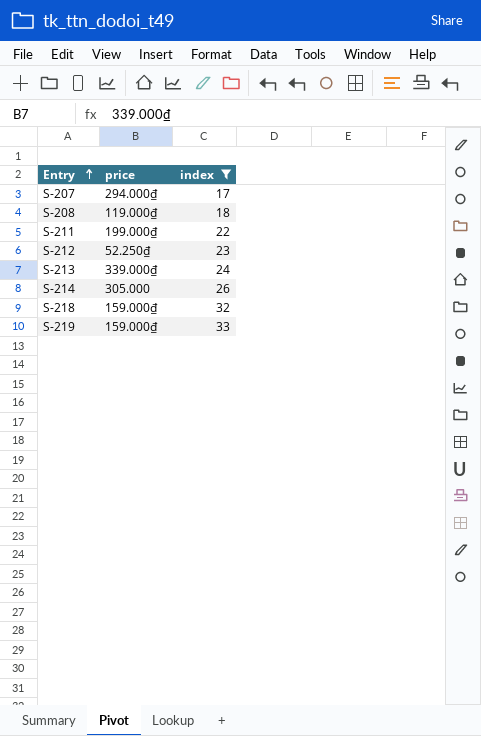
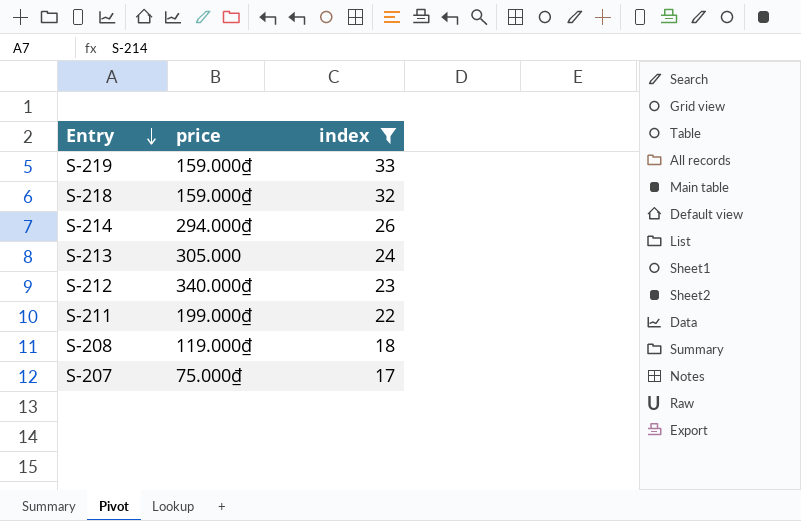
row order: Entry ascending -> Entry descending
S-214 | price: 305.000 -> 294.000₫
S-213 | price: 339.000₫ -> 305.000
S-212 | price: 52.250₫ -> 340.000₫
S-207 | price: 294.000₫ -> 75.000₫

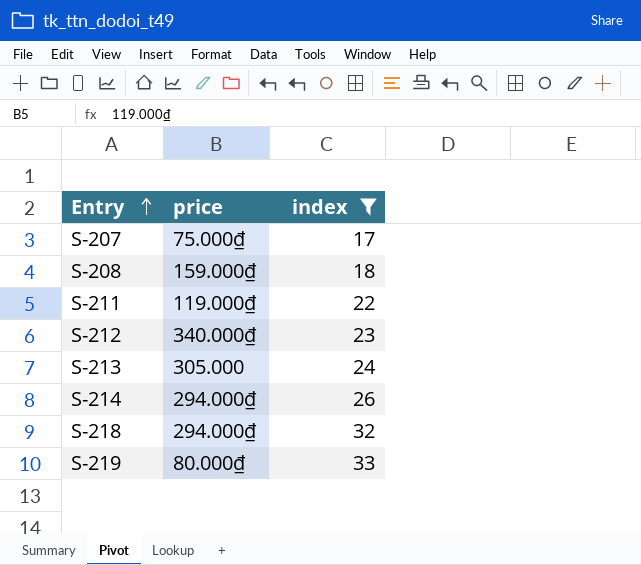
row order: Entry descending -> Entry ascending
S-208 | price: 119.000₫ -> 159.000₫
S-211 | price: 199.000₫ -> 119.000₫
S-218 | price: 159.000₫ -> 294.000₫
S-219 | price: 159.000₫ -> 80.000₫

